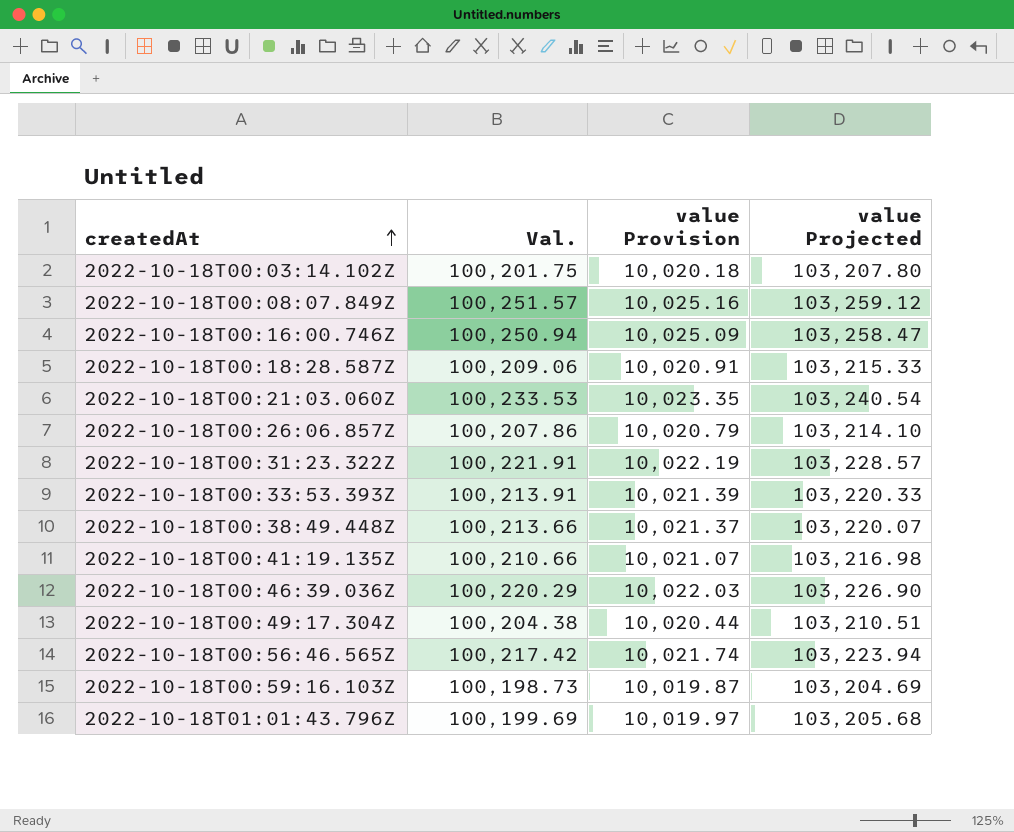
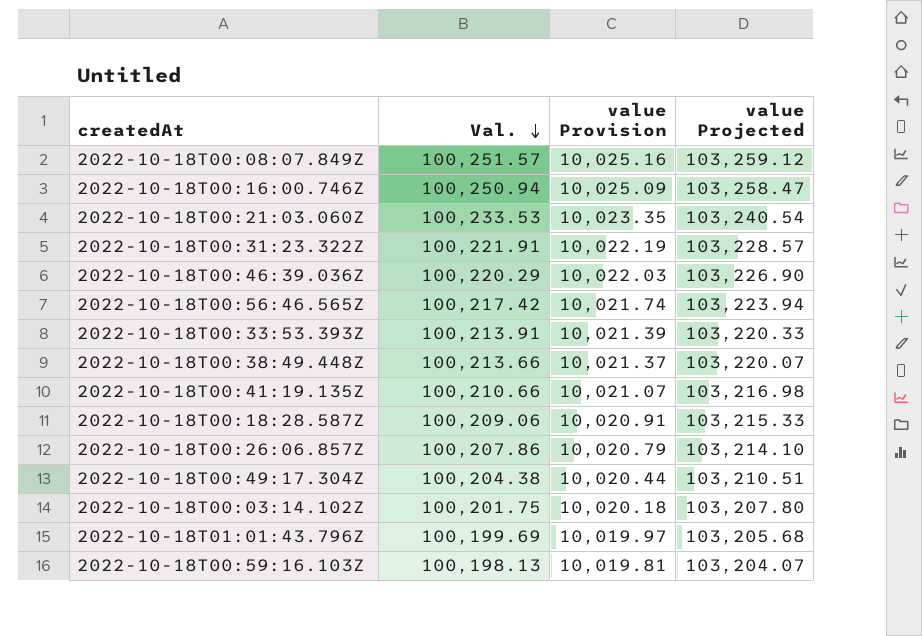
row order: createdAt ascending -> Val. descending
2022-10-18T00:59:16.103Z | Val.: 100,198.73 -> 100,198.13
2022-10-18T00:59:16.103Z | value Provision: 10,019.87 -> 10,019.81
2022-10-18T00:59:16.103Z | value Projected: 103,204.69 -> 103,204.07

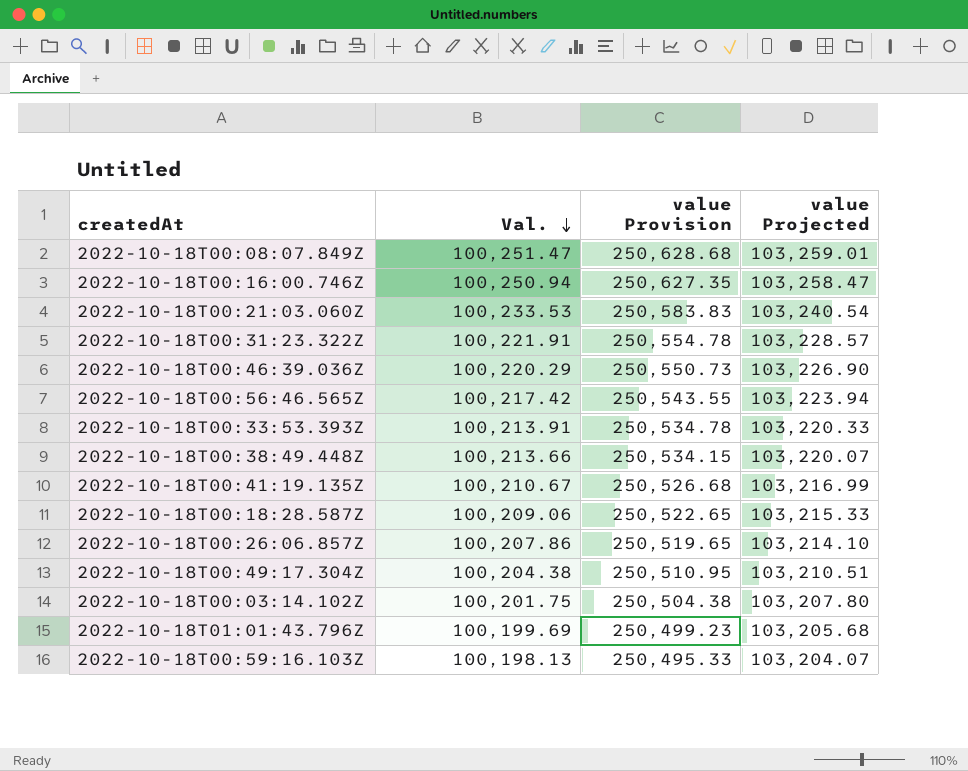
column value Provision | formula: [Val.] * 0.1 -> [Val.] * 2.5
2022-10-18T00:08:07.849Z | Val.: 100,251.57 -> 100,251.47
2022-10-18T00:08:07.849Z | value Projected: 103,259.12 -> 103,259.01
2022-10-18T00:41:19.135Z | Val.: 100,210.66 -> 100,210.67
2022-10-18T00:41:19.135Z | value Projected: 103,216.98 -> 103,216.99

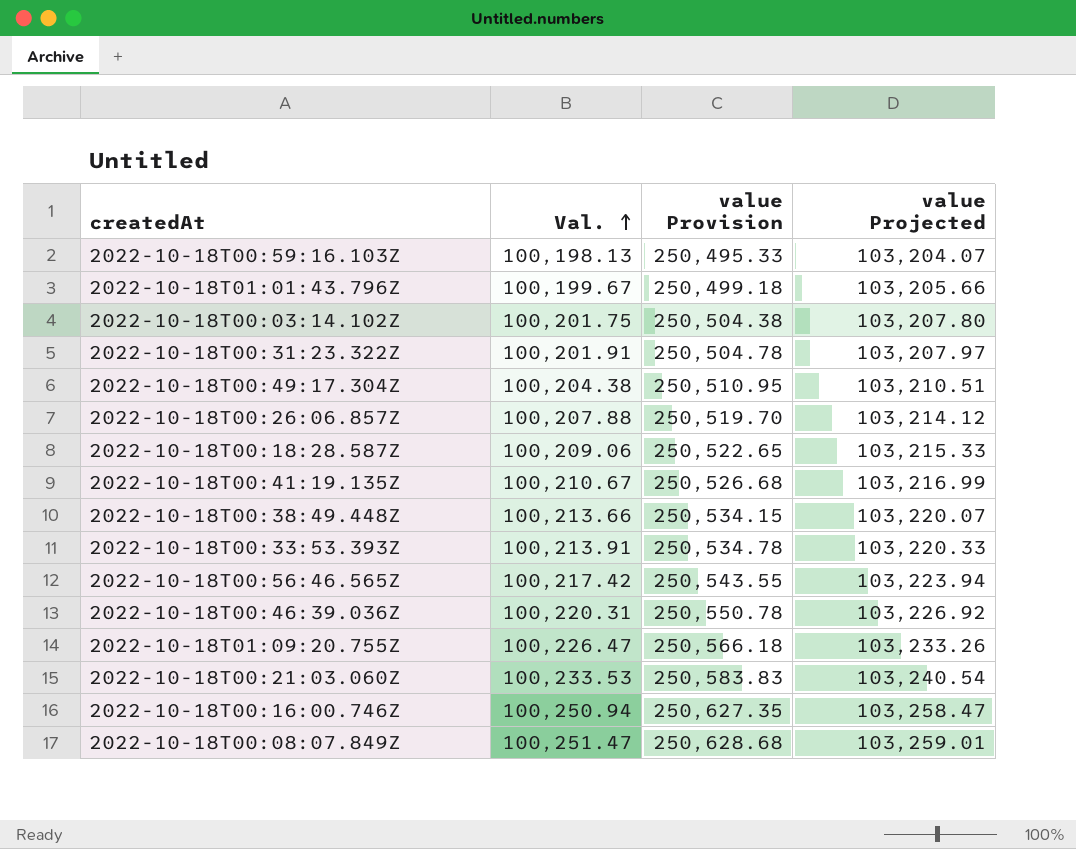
row order: Val. descending -> Val. ascending
2022-10-18T01:01:43.796Z | Val.: 100,199.69 -> 100,199.67
2022-10-18T01:01:43.796Z | value Provision: 250,499.23 -> 250,499.18
2022-10-18T01:01:43.796Z | value Projected: 103,205.68 -> 103,205.66
2022-10-18T00:31:23.322Z | Val.: 100,221.91 -> 100,201.91
2022-10-18T00:31:23.322Z | value Provision: 250,554.78 -> 250,504.78
2022-10-18T00:31:23.322Z | value Projected: 103,228.57 -> 103,207.97
2022-10-18T00:26:06.857Z | Val.: 100,207.86 -> 100,207.88
2022-10-18T00:26:06.857Z | value Provision: 250,519.65 -> 250,519.70
2022-10-18T00:26:06.857Z | value Projected: 103,214.10 -> 103,214.12
2022-10-18T00:46:39.036Z | Val.: 100,220.29 -> 100,220.31
2022-10-18T00:46:39.036Z | value Provision: 250,550.73 -> 250,550.78
2022-10-18T00:46:39.036Z | value Projected: 103,226.90 -> 103,226.92
row 2022-10-18T01:09:20.755Z: none -> 100,226.47 | 250,566.18 | 103,233.26

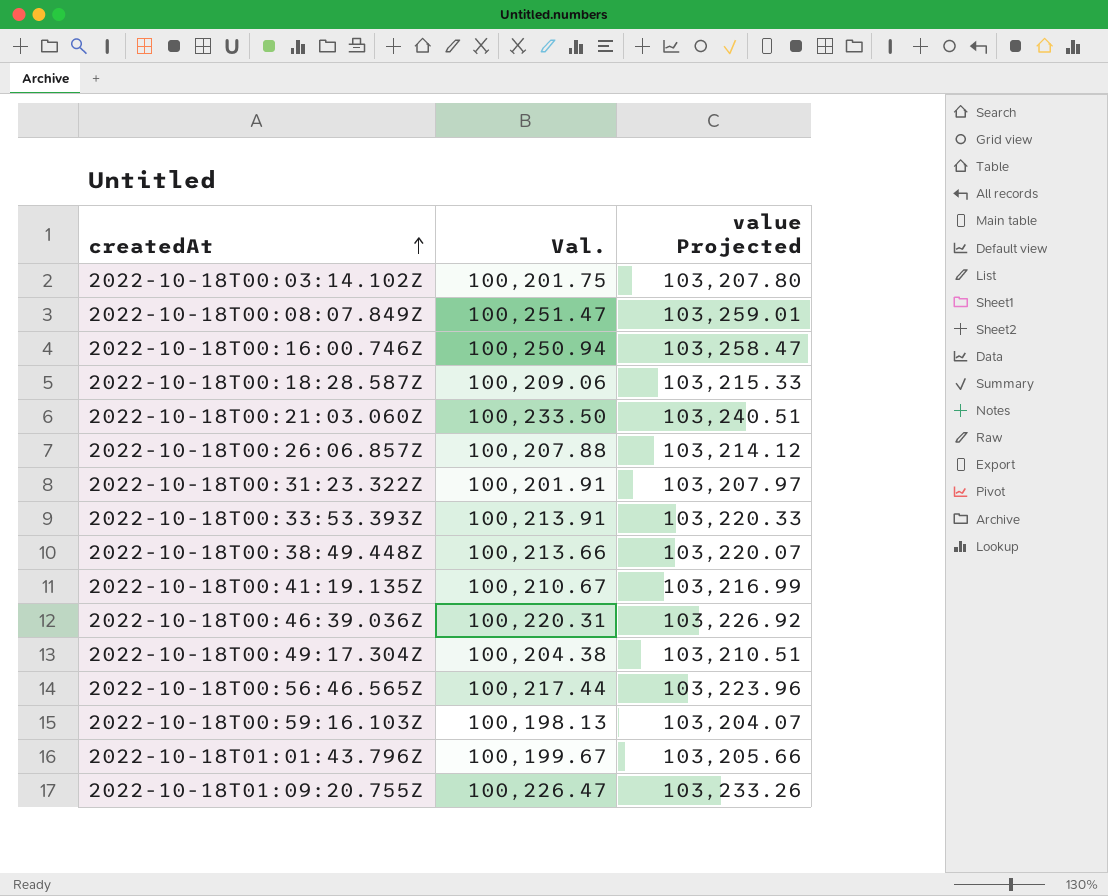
row order: Val. ascending -> createdAt ascending
column value Provision | formula: [Val.] * 2.5 -> none
2022-10-18T00:21:03.060Z | Val.: 100,233.53 -> 100,233.50
2022-10-18T00:21:03.060Z | value Projected: 103,240.54 -> 103,240.51
2022-10-18T00:56:46.565Z | Val.: 100,217.42 -> 100,217.44
2022-10-18T00:56:46.565Z | value Projected: 103,223.94 -> 103,223.96

